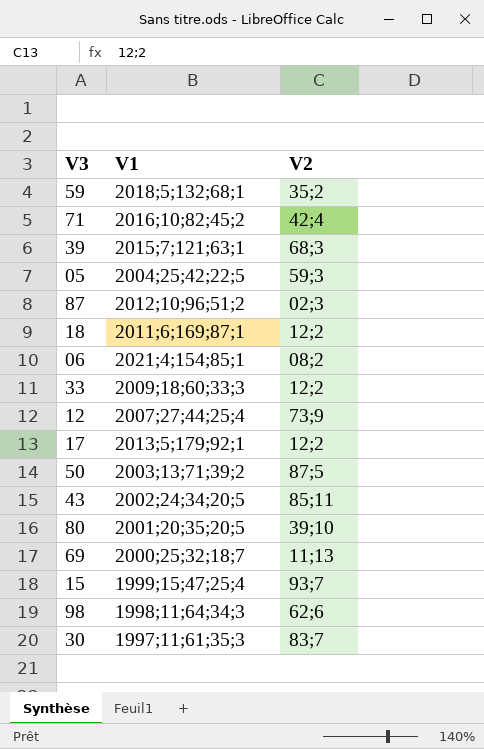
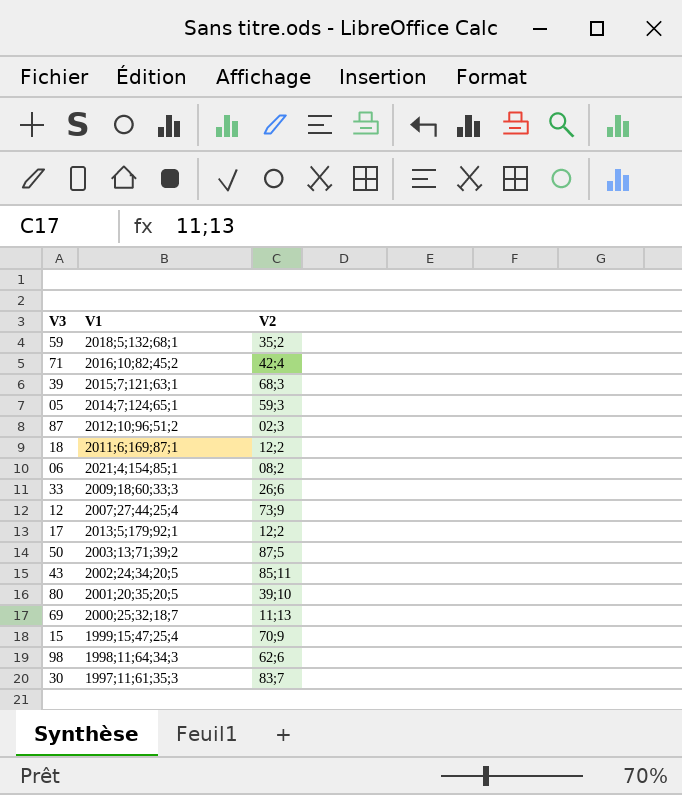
05 | V1: 2004;25;42;22;5 -> 2014;7;124;65;1
33 | V2: 12;2 -> 26;6
15 | V2: 93;7 -> 70;9

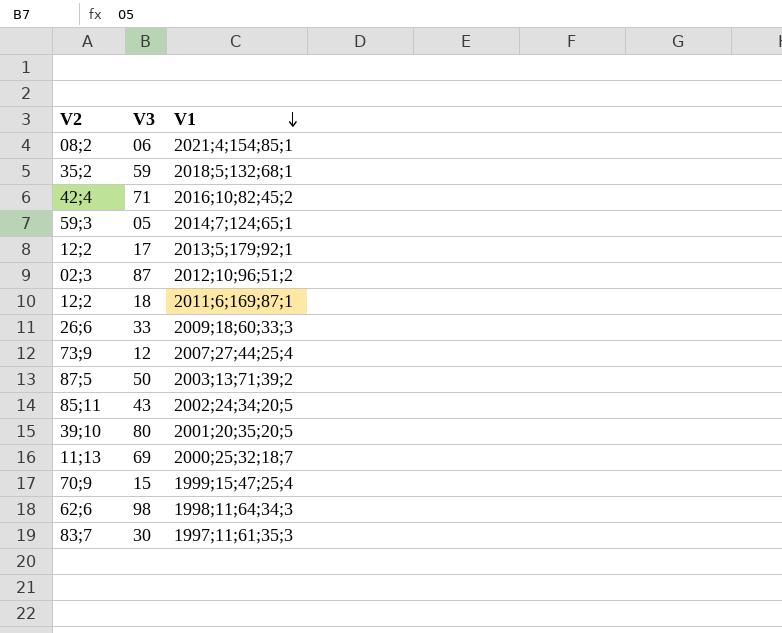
row order: none -> V1 descending
column V2 | position: 3 -> 1
row 39: 2015;7;121;63;1 | 68;3 -> none

